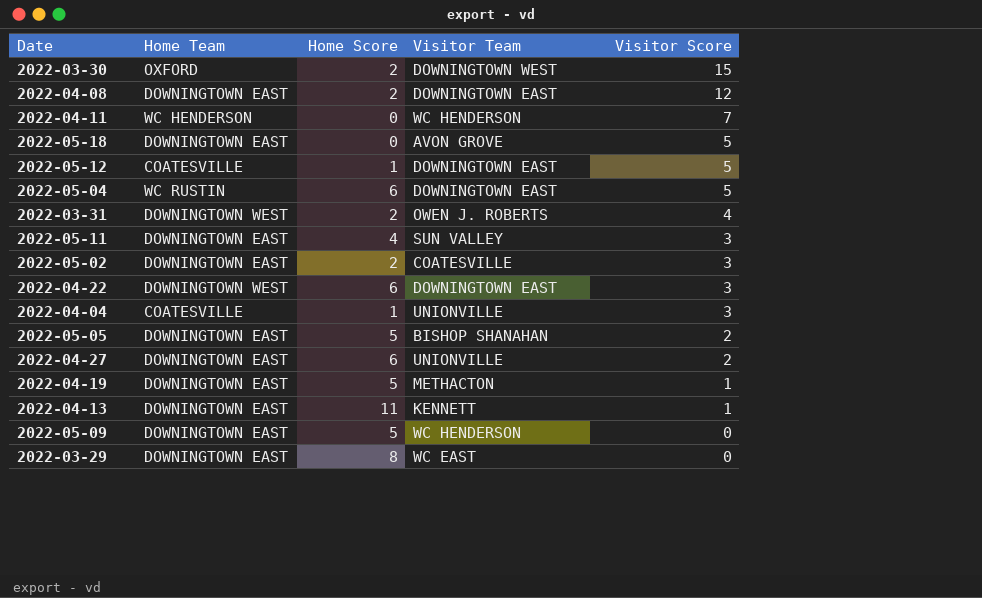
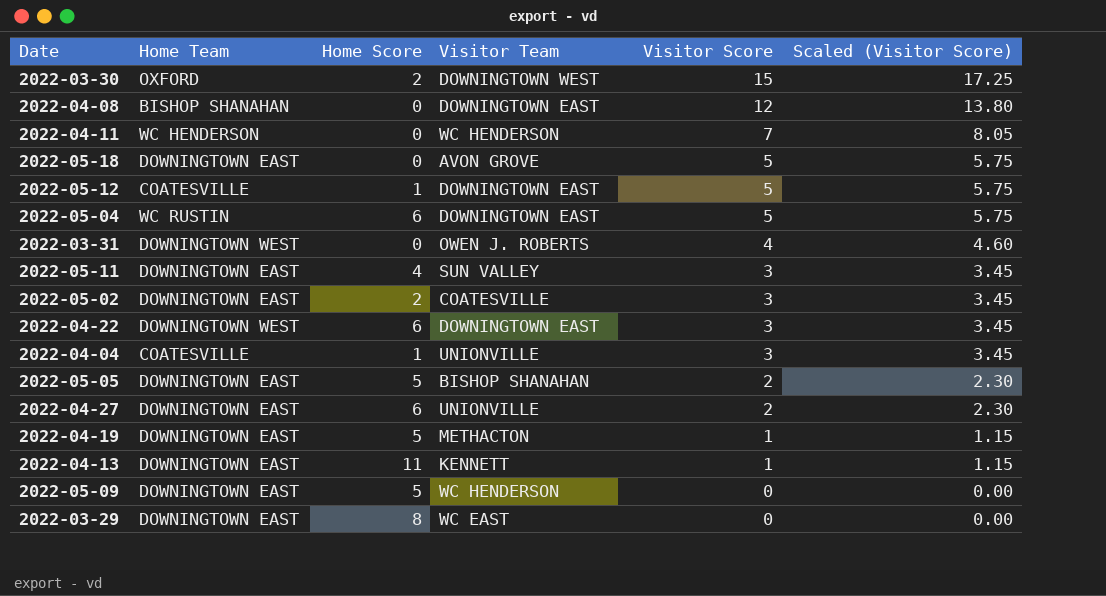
column Scaled (Visitor Score) | formula: none -> [Visitor Score] * 1.15
2022-04-08 | Home Team: DOWNINGTOWN EAST -> BISHOP SHANAHAN
2022-04-08 | Home Score: 2 -> 0
2022-03-31 | Home Score: 2 -> 0

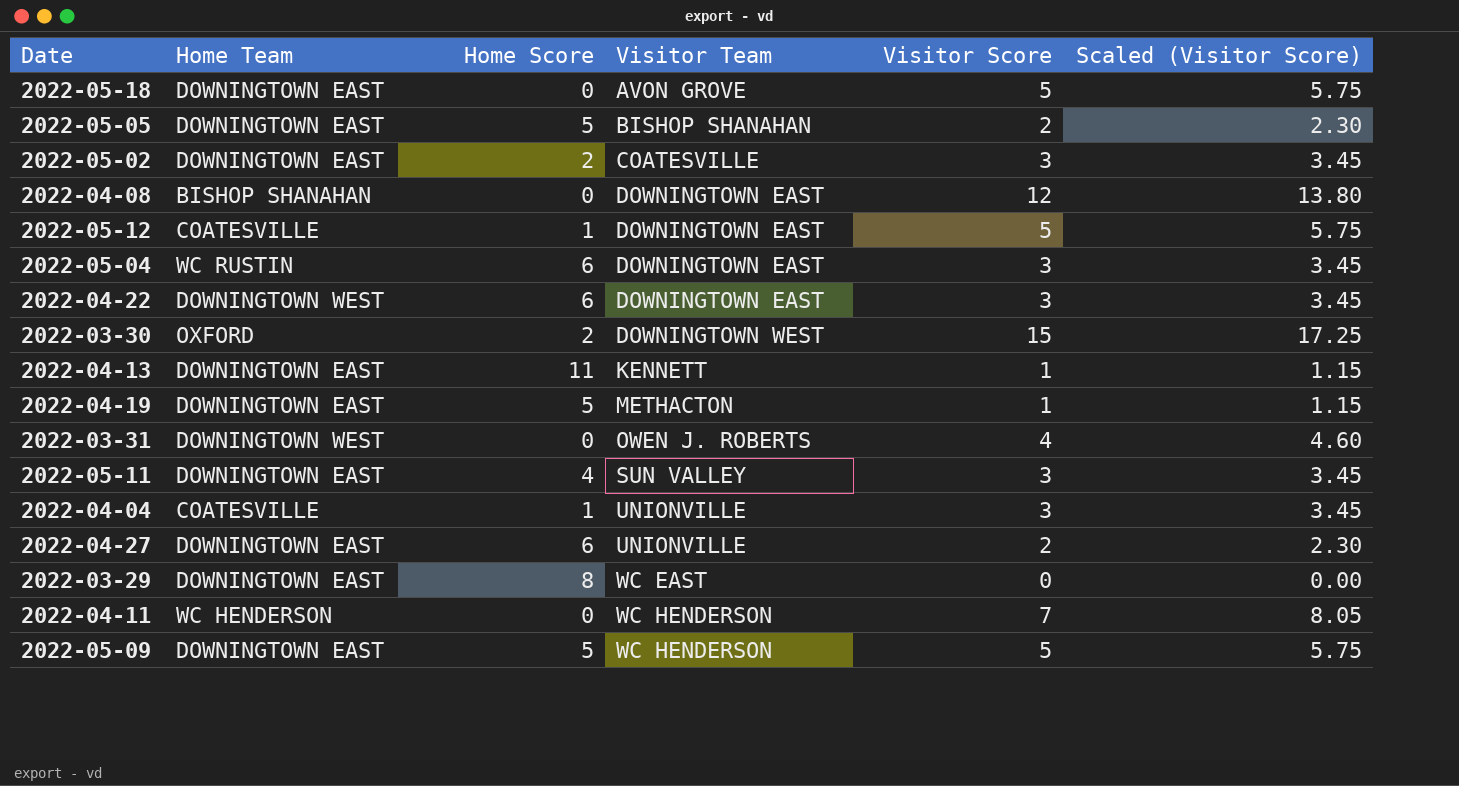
row order: Visitor Score descending -> Visitor Team ascending
2022-05-04 | Visitor Score: 5 -> 3
2022-05-04 | Scaled (Visitor Score): 5.75 -> 3.45
2022-05-09 | Visitor Score: 0 -> 5
2022-05-09 | Scaled (Visitor Score): 0.00 -> 5.75

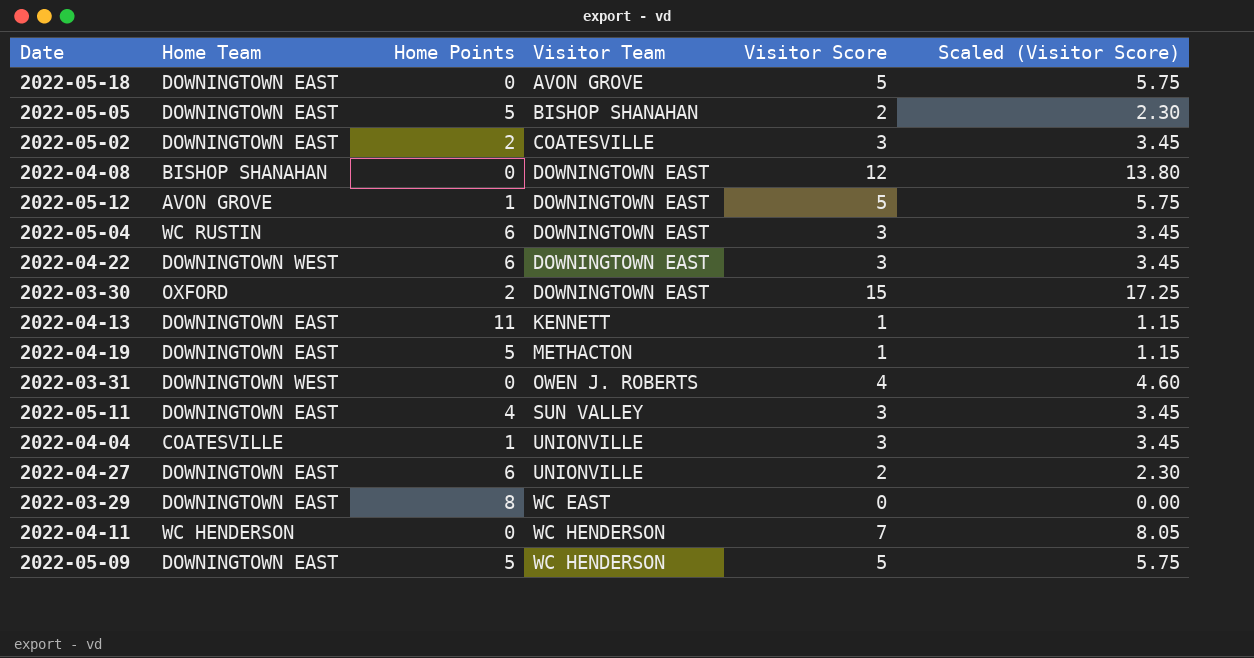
column name: Home Score -> Home Points
2022-05-12 | Home Team: COATESVILLE -> AVON GROVE
2022-03-30 | Visitor Team: DOWNINGTOWN WEST -> DOWNINGTOWN EAST

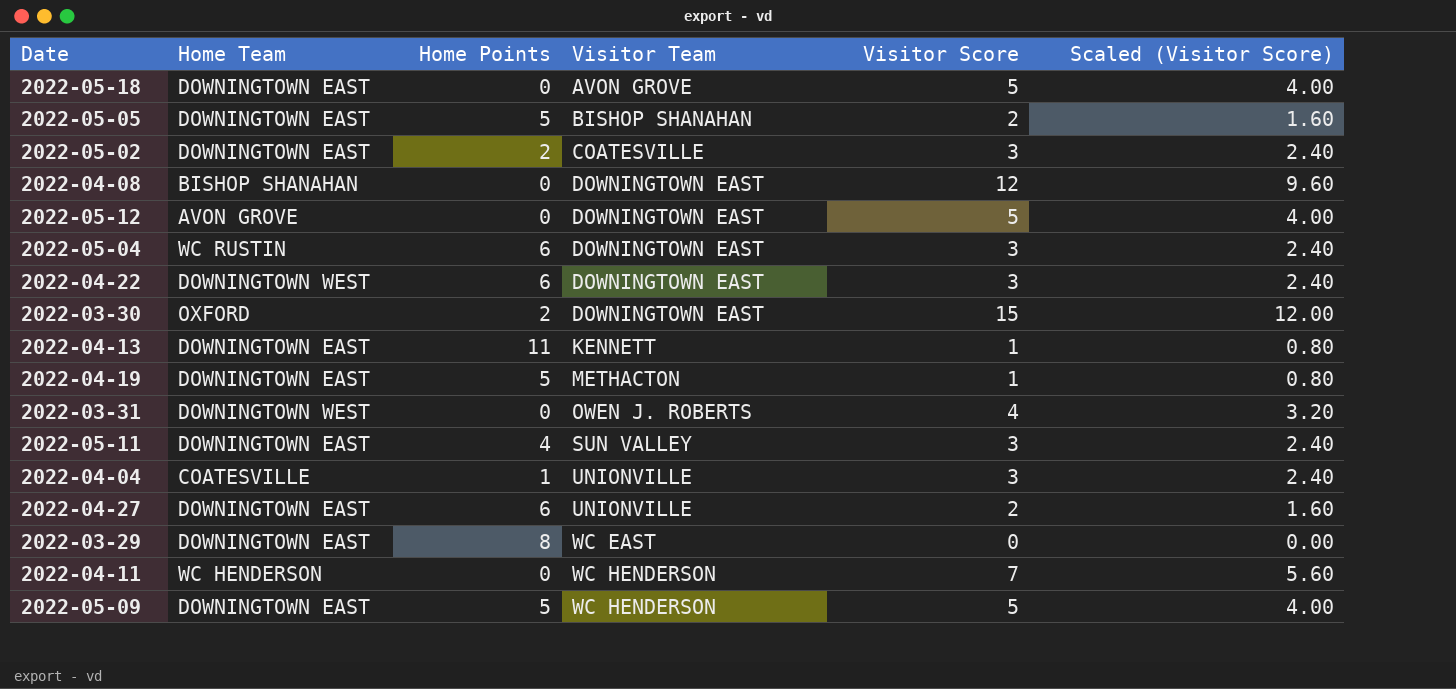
column Scaled (Visitor Score) | formula: [Visitor Score] * 1.15 -> [Visitor Score] * 0.8
2022-05-12 | Home Points: 1 -> 0

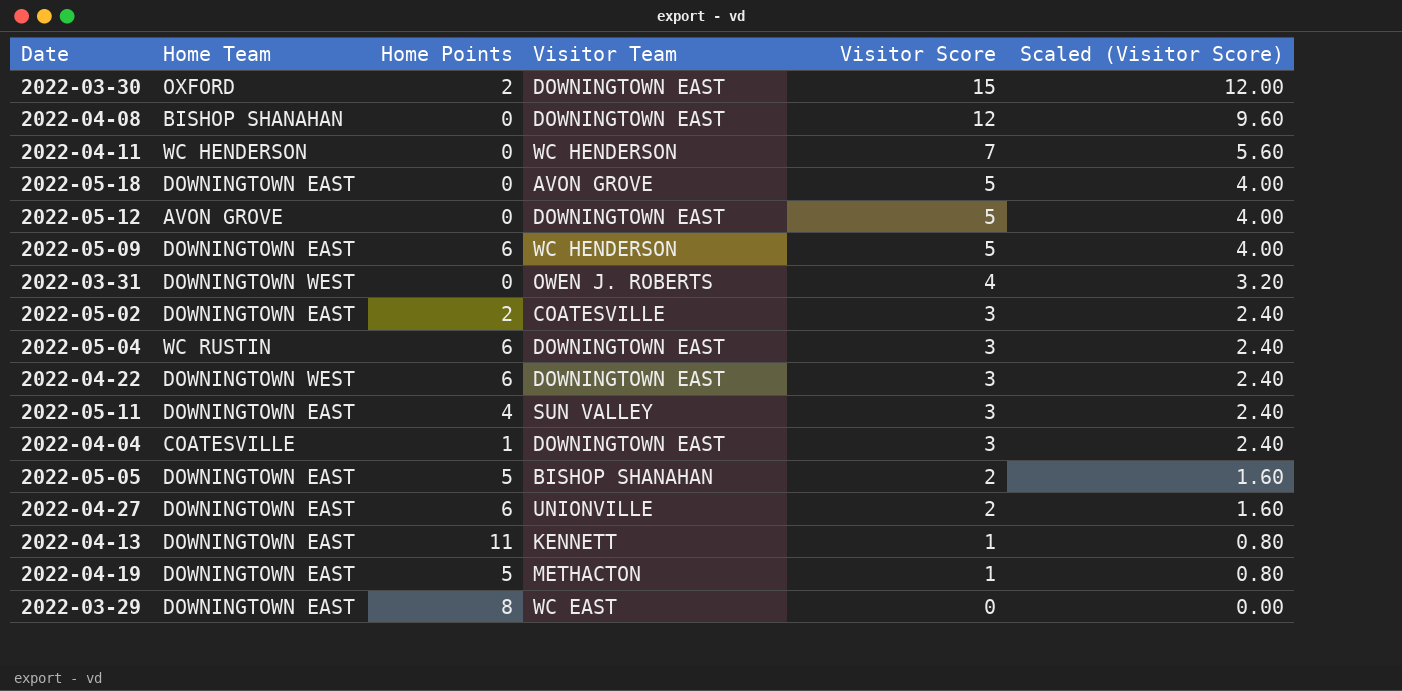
row order: Visitor Team ascending -> Visitor Score descending
2022-05-09 | Home Points: 5 -> 6
2022-04-04 | Visitor Team: UNIONVILLE -> DOWNINGTOWN EAST

